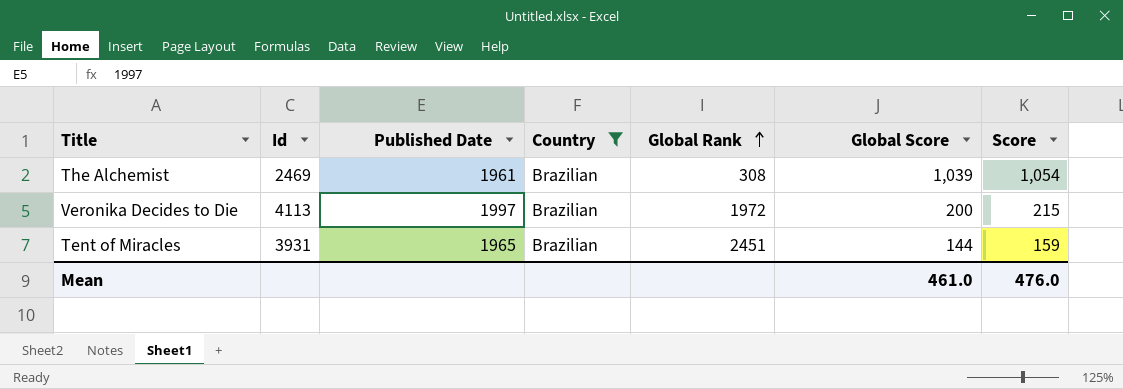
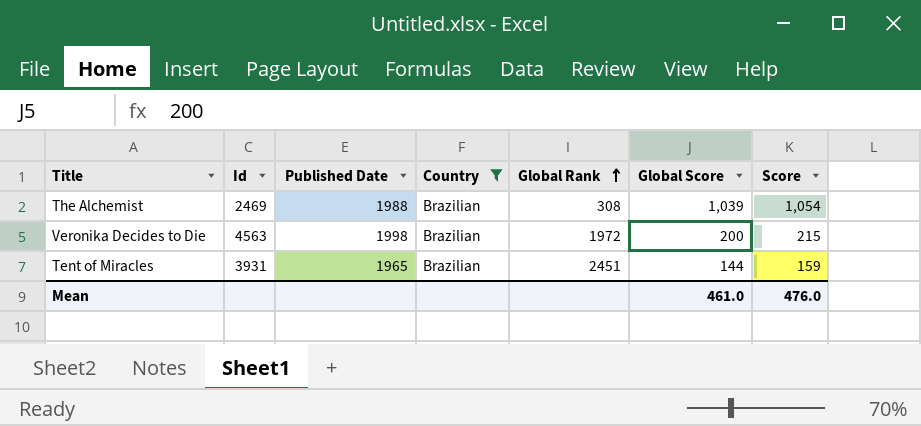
The Alchemist | Published Date: 1961 -> 1988
Veronika Decides to Die | Id: 4113 -> 4563
Veronika Decides to Die | Published Date: 1997 -> 1998

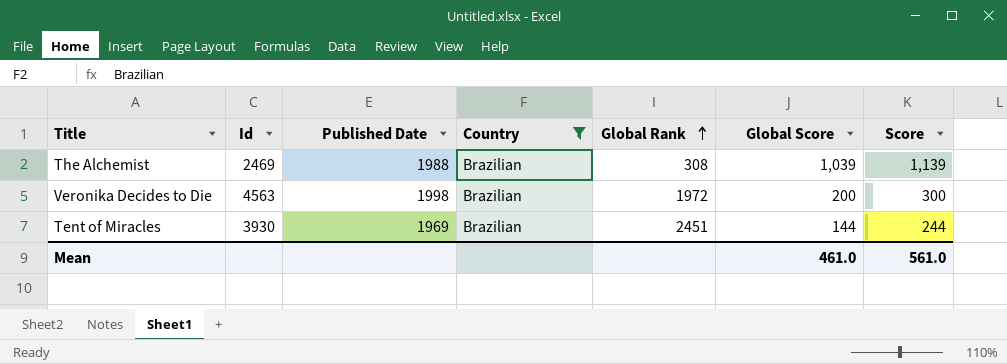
column Score | formula: [Global Score] + 15 -> [Global Score] + 100
Tent of Miracles | Id: 3931 -> 3930
Tent of Miracles | Published Date: 1965 -> 1969
Mean | Score: 476.0 -> 561.0

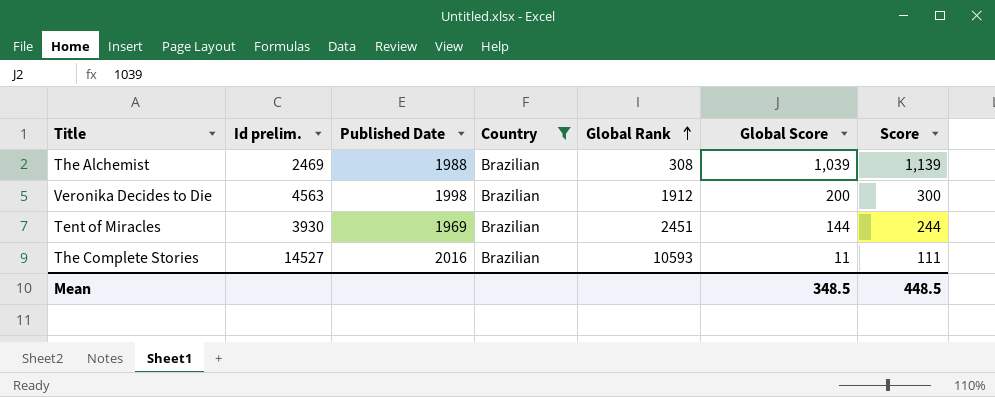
column name: Id -> Id prelim.
Veronika Decides to Die | Global Rank: 1972 -> 1912
row The Complete Stories: none -> 14527 | 2016 | Brazilian | 10593 | 11 | 111
Mean | Global Score: 461.0 -> 348.5
Mean | Score: 561.0 -> 448.5

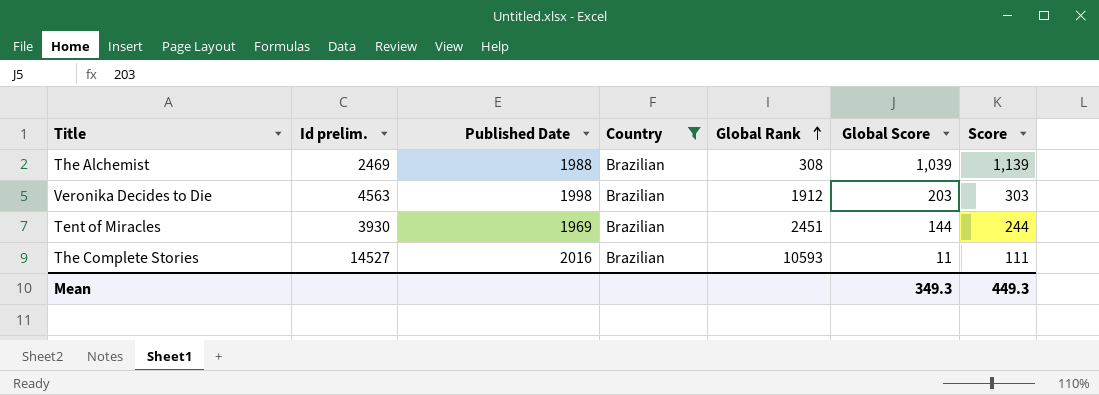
Veronika Decides to Die | Global Score: 200 -> 203
Veronika Decides to Die | Score: 300 -> 303
Mean | Global Score: 348.5 -> 349.3
Mean | Score: 448.5 -> 449.3

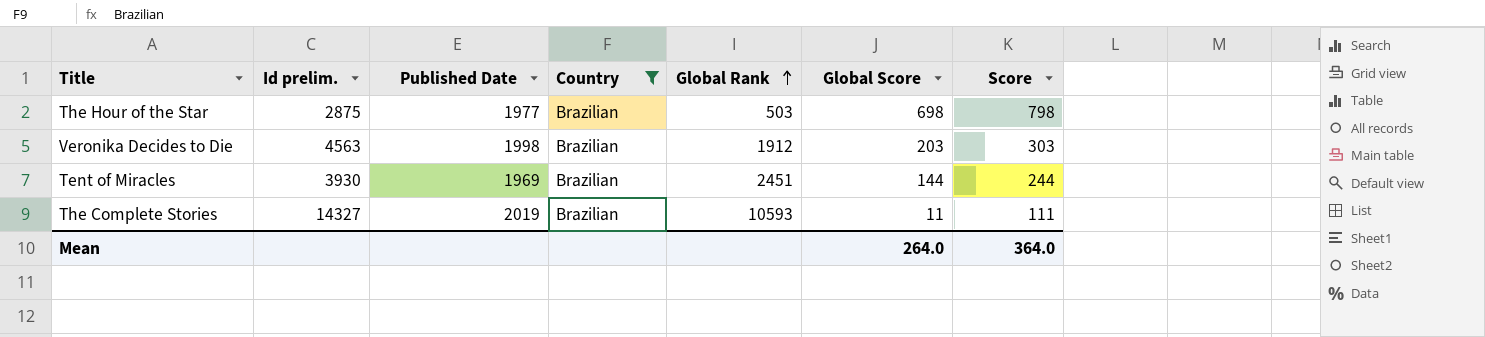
row The Alchemist: 2469 | 1988 | Brazilian | 308 | 1,039 | 1,139 -> none
row The Hour of the Star: none -> 2875 | 1977 | Brazilian | 503 | 698 | 798
The Complete Stories | Id prelim.: 14527 -> 14327
The Complete Stories | Published Date: 2016 -> 2019
Mean | Global Score: 349.3 -> 264.0
Mean | Score: 449.3 -> 364.0

